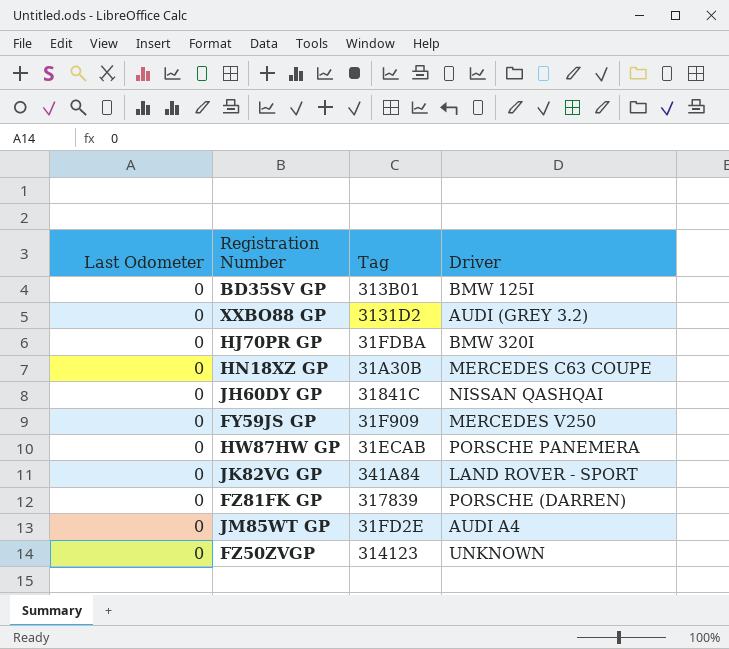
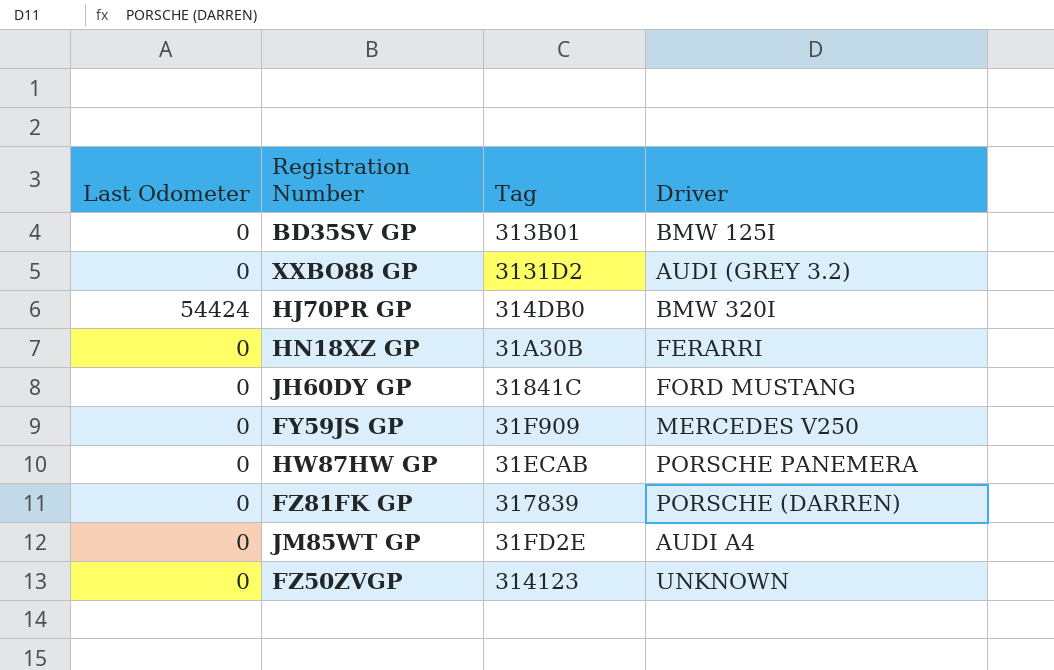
row JK82VG GP: 0 | 341A84 | LAND ROVER - SPORT -> none
HJ70PR GP | Last Odometer: 0 -> 54424
HJ70PR GP | Tag: 31FDBA -> 314DB0
HN18XZ GP | Driver: MERCEDES C63 COUPE -> FERARRI
JH60DY GP | Driver: NISSAN QASHQAI -> FORD MUSTANG

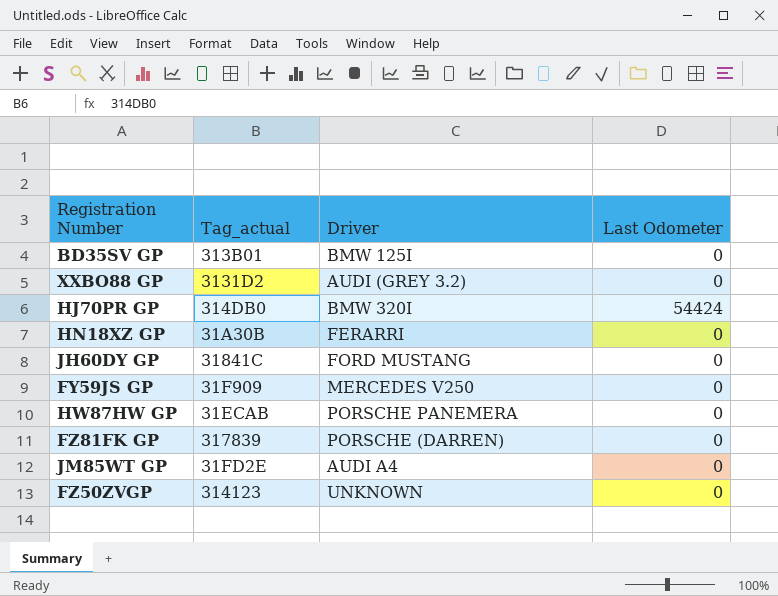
column name: Tag -> Tag_actual
column Last Odometer | position: 1 -> 4

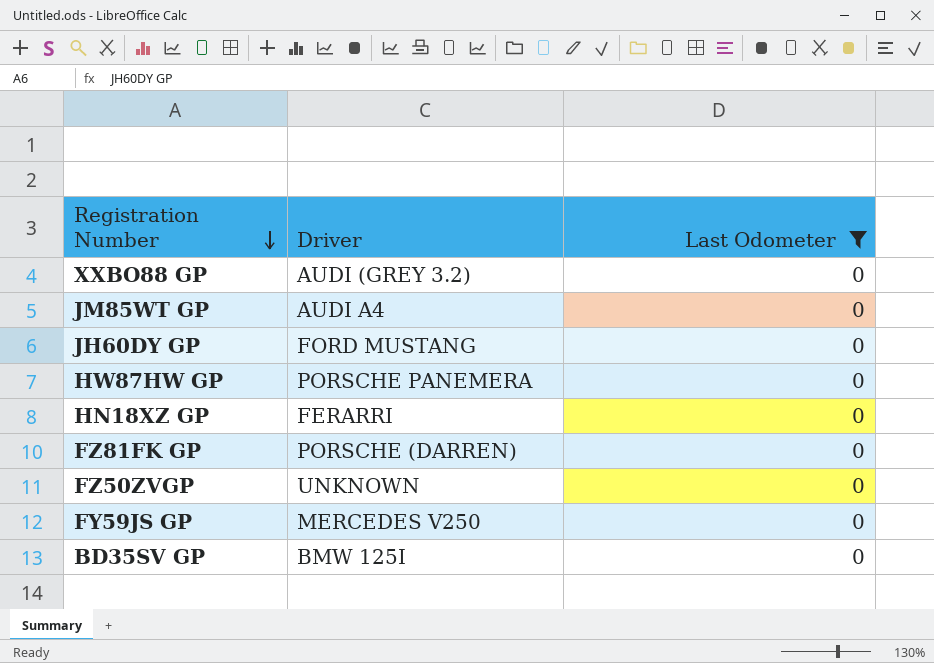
filter: none -> Last Odometer = 0
row order: none -> Registration Number descending
column Tag_actual | position: 2 -> none

